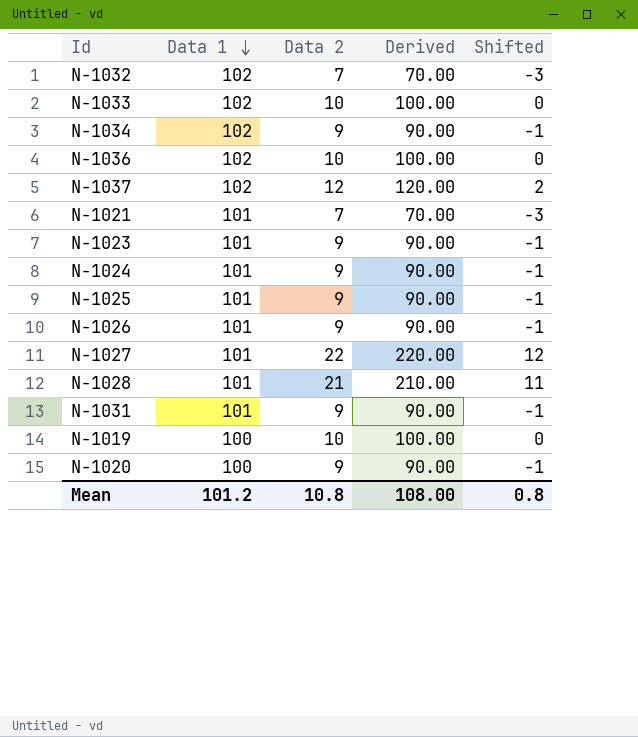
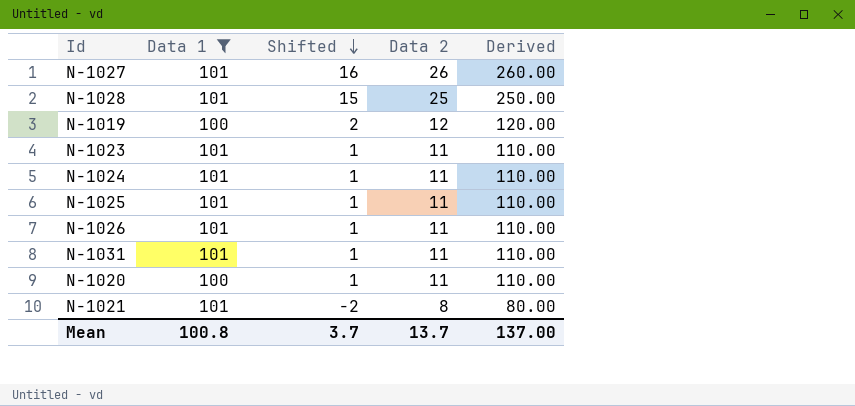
filter: none -> Data 1 != 102
row order: Data 1 descending -> Shifted descending
column Shifted | position: 5 -> 3
N-1027 | Shifted: 12 -> 16
N-1027 | Data 2: 22 -> 26
N-1027 | Derived: 220.00 -> 260.00
N-1028 | Shifted: 11 -> 15
N-1028 | Data 2: 21 -> 25
N-1028 | Derived: 210.00 -> 250.00
N-1019 | Shifted: 0 -> 2
N-1019 | Data 2: 10 -> 12
N-1019 | Derived: 100.00 -> 120.00
N-1023 | Shifted: -1 -> 1
N-1023 | Data 2: 9 -> 11
N-1023 | Derived: 90.00 -> 110.00
N-1024 | Shifted: -1 -> 1
N-1024 | Data 2: 9 -> 11
N-1024 | Derived: 90.00 -> 110.00
N-1025 | Shifted: -1 -> 1
N-1025 | Data 2: 9 -> 11
N-1025 | Derived: 90.00 -> 110.00
N-1026 | Shifted: -1 -> 1
N-1026 | Data 2: 9 -> 11
N-1026 | Derived: 90.00 -> 110.00
N-1031 | Shifted: -1 -> 1
N-1031 | Data 2: 9 -> 11
N-1031 | Derived: 90.00 -> 110.00
N-1020 | Shifted: -1 -> 1
N-1020 | Data 2: 9 -> 11
N-1020 | Derived: 90.00 -> 110.00
N-1021 | Shifted: -3 -> -2
N-1021 | Data 2: 7 -> 8
N-1021 | Derived: 70.00 -> 80.00
Mean | Data 1: 101.2 -> 100.8
Mean | Shifted: 0.8 -> 3.7
Mean | Data 2: 10.8 -> 13.7
Mean | Derived: 108.00 -> 137.00

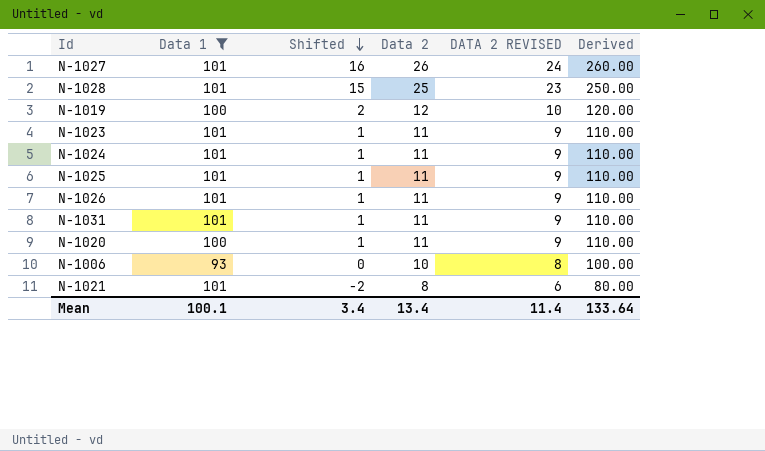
column DATA 2 REVISED | formula: none -> [Data 2] - 2
row N-1006: none -> 93 | 0 | 10 | 8 | 100.00
Mean | Data 1: 100.8 -> 100.1
Mean | Shifted: 3.7 -> 3.4
Mean | Data 2: 13.7 -> 13.4
Mean | Derived: 137.00 -> 133.64

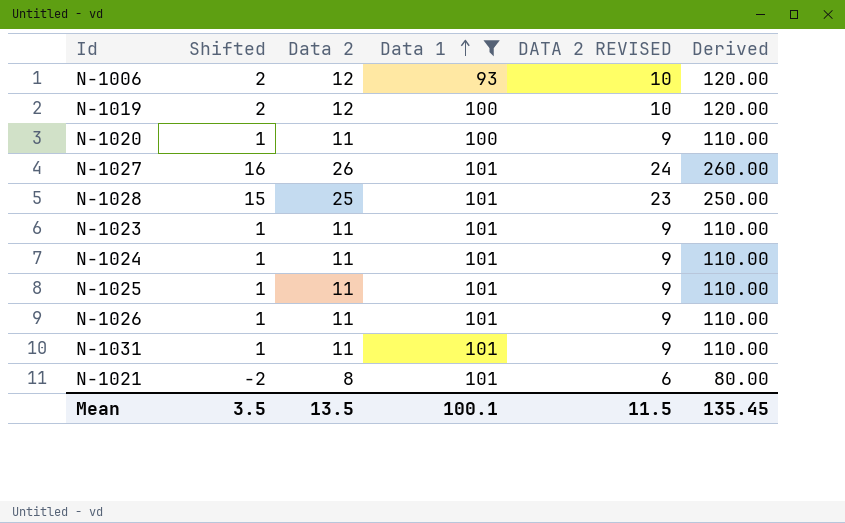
row order: Shifted descending -> Data 1 ascending
column Data 1 | position: 2 -> 4
N-1006 | Shifted: 0 -> 2
N-1006 | Data 2: 10 -> 12
N-1006 | DATA 2 REVISED: 8 -> 10
N-1006 | Derived: 100.00 -> 120.00
Mean | Shifted: 3.4 -> 3.5
Mean | Data 2: 13.4 -> 13.5
Mean | DATA 2 REVISED: 11.4 -> 11.5
Mean | Derived: 133.64 -> 135.45

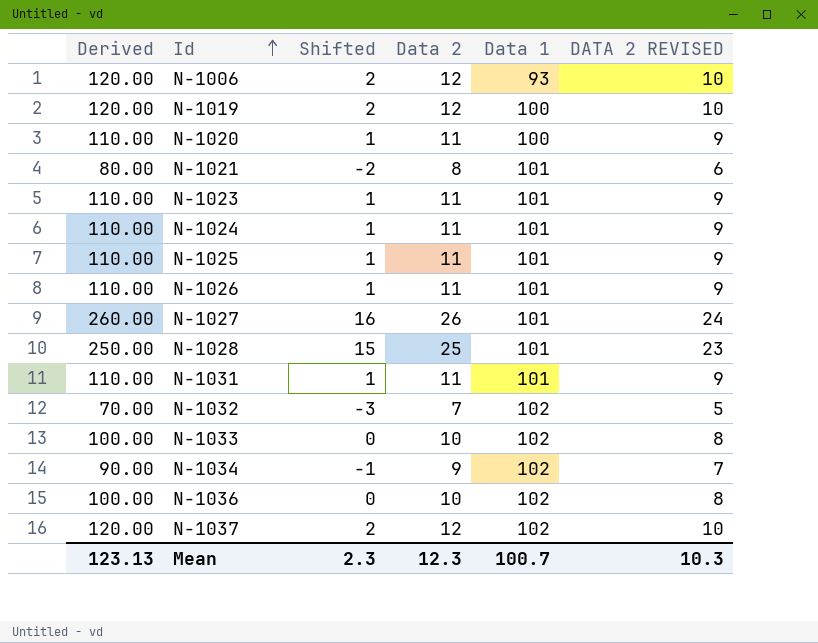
filter: Data 1 != 102 -> none
row order: Data 1 ascending -> Id ascending
column Derived | position: 6 -> 1
Mean | Derived: 135.45 -> 123.13
Mean | Shifted: 3.5 -> 2.3
Mean | Data 2: 13.5 -> 12.3
Mean | Data 1: 100.1 -> 100.7
Mean | DATA 2 REVISED: 11.5 -> 10.3

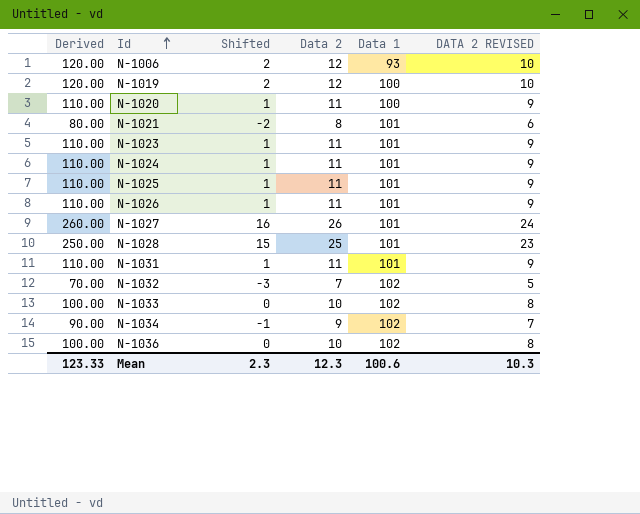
row N-1037: 120.00 | 2 | 12 | 102 | 10 -> none
Mean | Derived: 123.13 -> 123.33
Mean | Data 1: 100.7 -> 100.6

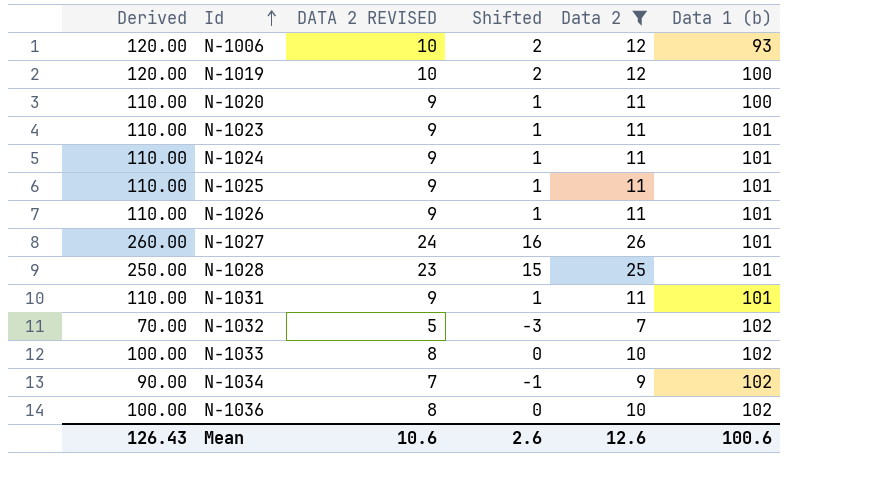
filter: none -> Data 2 != 8
column DATA 2 REVISED | position: 6 -> 3
column name: Data 1 -> Data 1 (b)
Mean | Derived: 123.33 -> 126.43
Mean | DATA 2 REVISED: 10.3 -> 10.6
Mean | Shifted: 2.3 -> 2.6
Mean | Data 2: 12.3 -> 12.6

